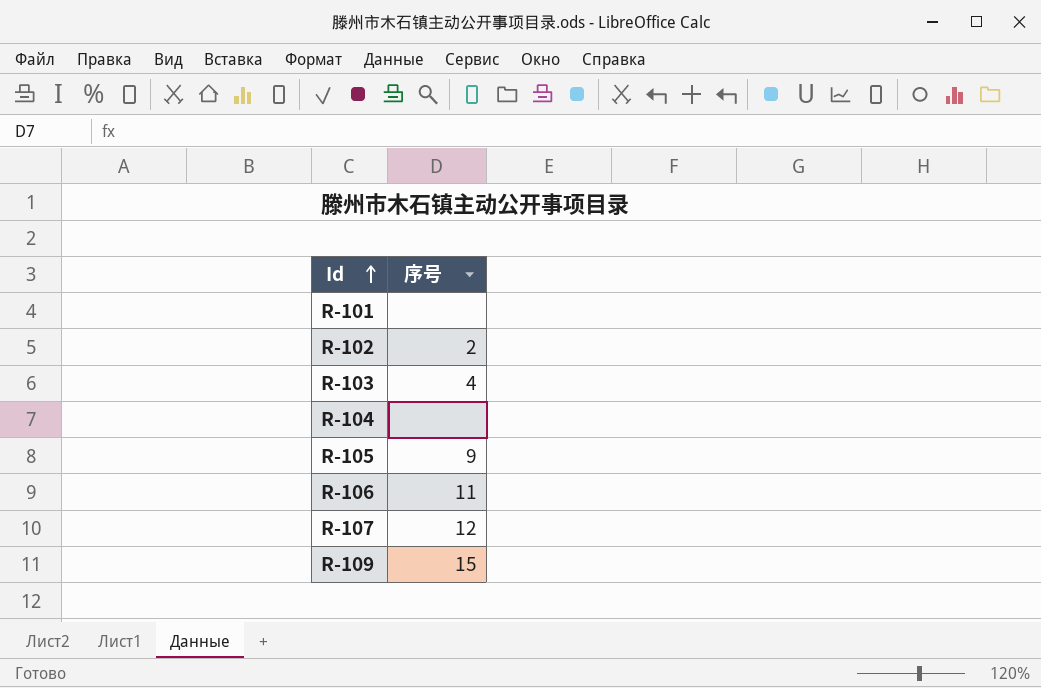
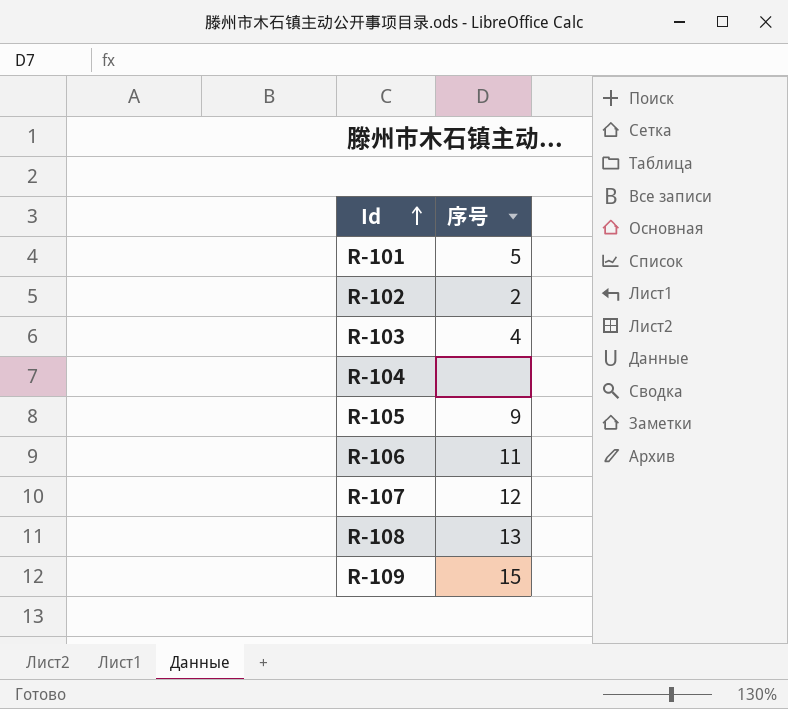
R-101 | 序号: none -> 5
row R-108: none -> 13

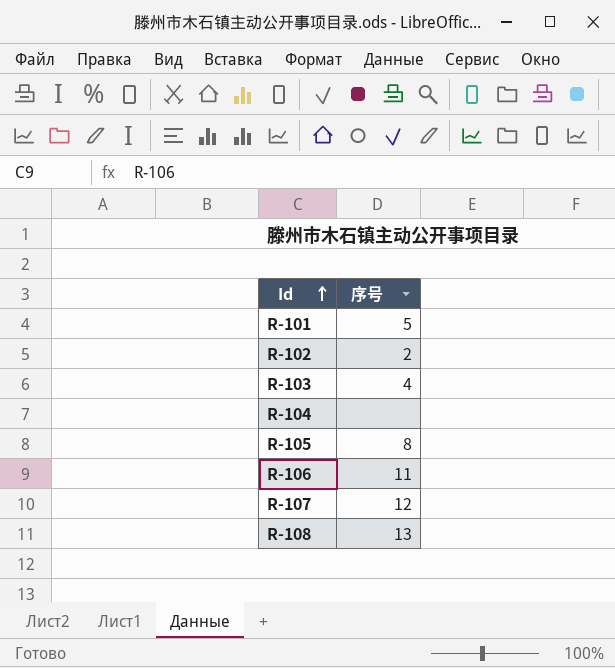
row R-109: 15 -> none
R-105 | 序号: 9 -> 8

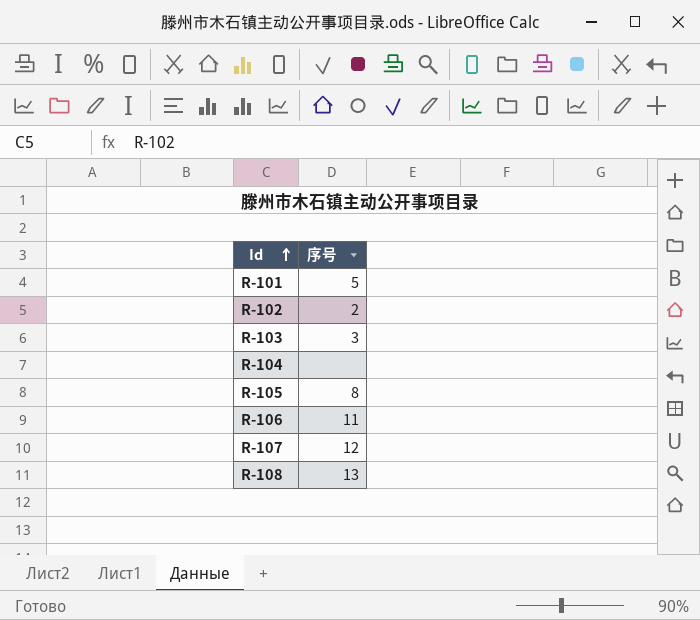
R-103 | 序号: 4 -> 3

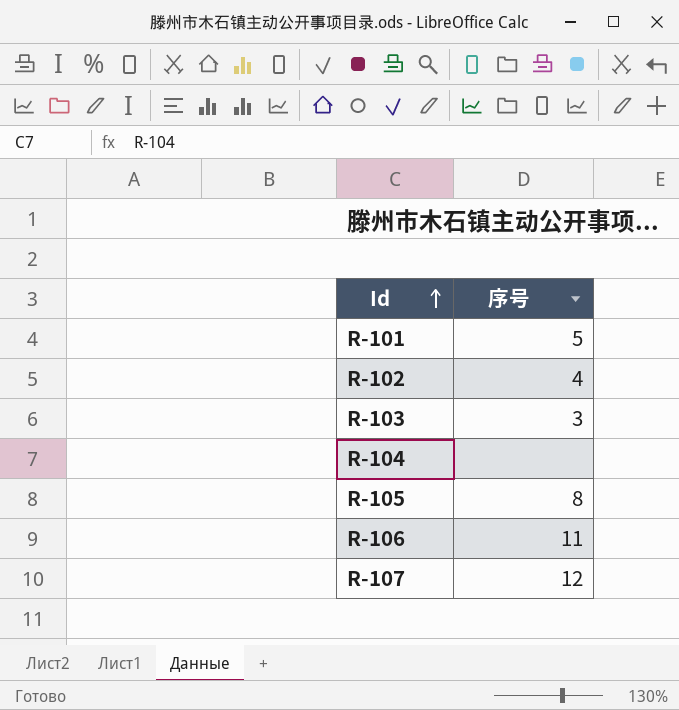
row R-108: 13 -> none
R-102 | 序号: 2 -> 4

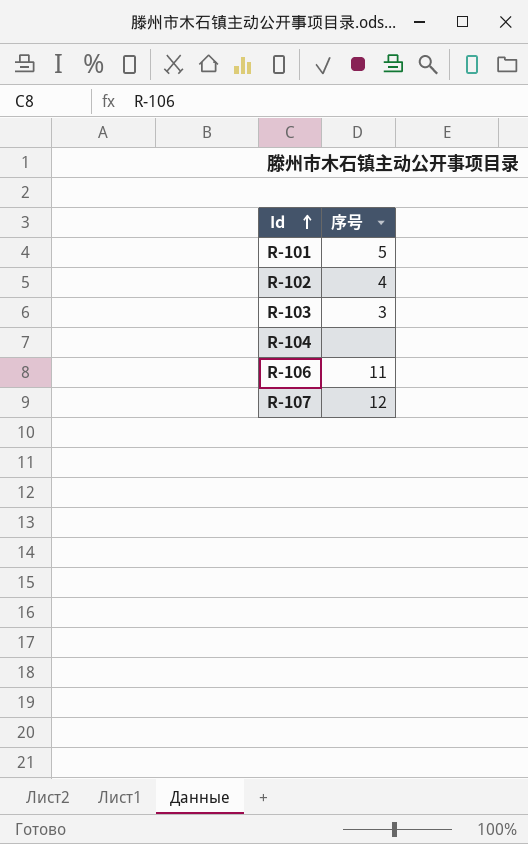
row R-105: 8 -> none

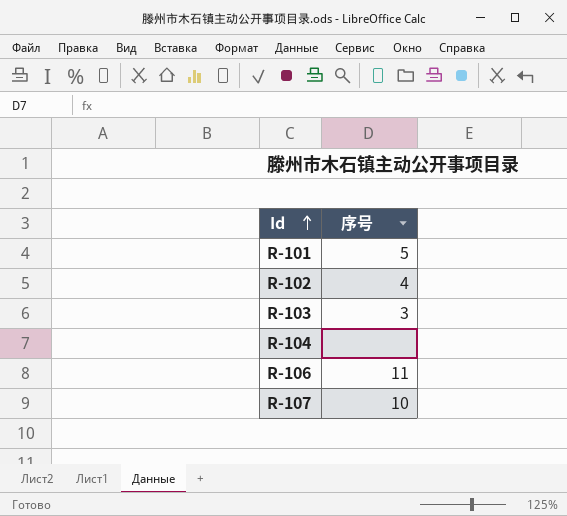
R-107 | 序号: 12 -> 10

